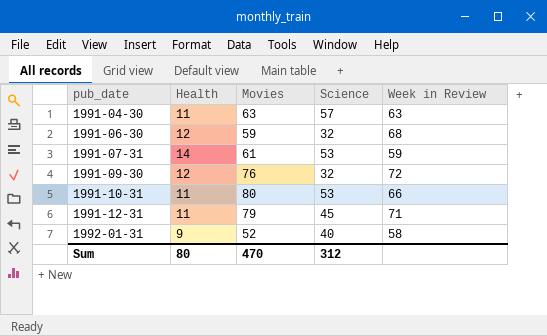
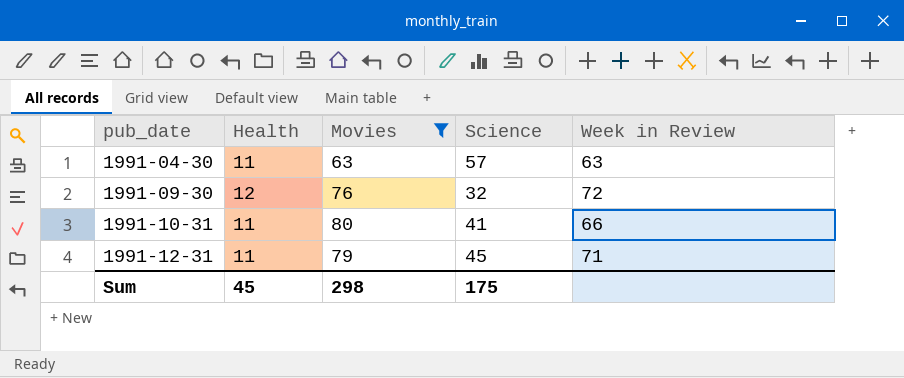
filter: none -> Movies >= 63
1991-10-31 | Science: 53 -> 41
Sum | Health: 80 -> 45
Sum | Movies: 470 -> 298
Sum | Science: 312 -> 175

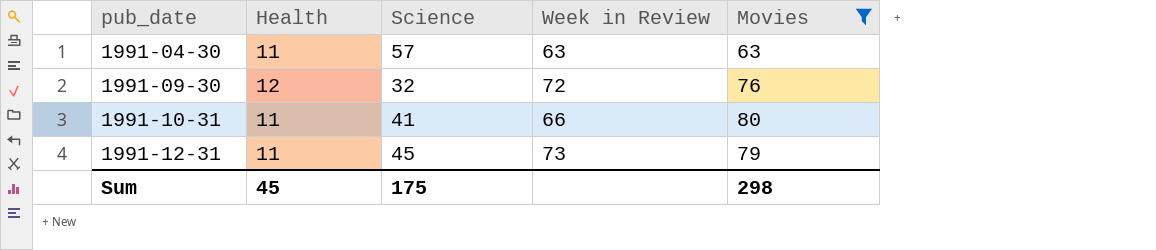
column Movies | position: 3 -> 5
1991-12-31 | Week in Review: 71 -> 73

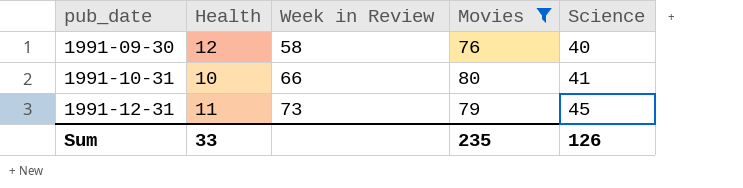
column Science | position: 3 -> 5
row 1991-04-30: 11 | 57 | 63 | 63 -> none
1991-09-30 | Week in Review: 72 -> 58
1991-09-30 | Science: 32 -> 40
1991-10-31 | Health: 11 -> 10
Sum | Health: 45 -> 33
Sum | Movies: 298 -> 235
Sum | Science: 175 -> 126

